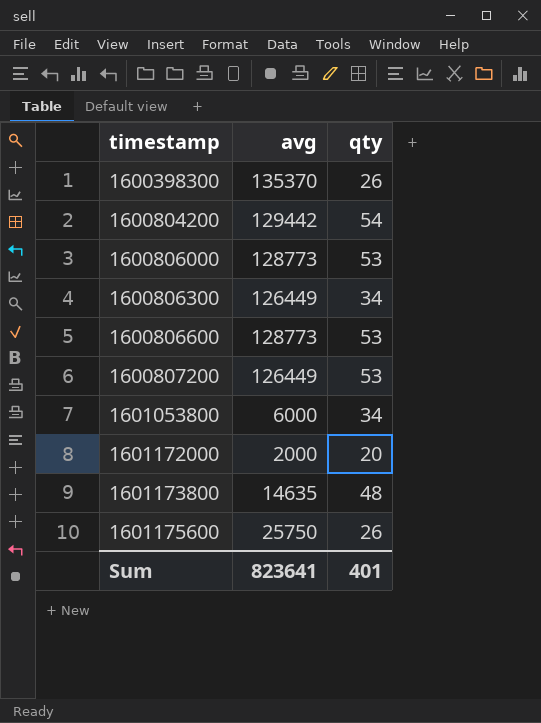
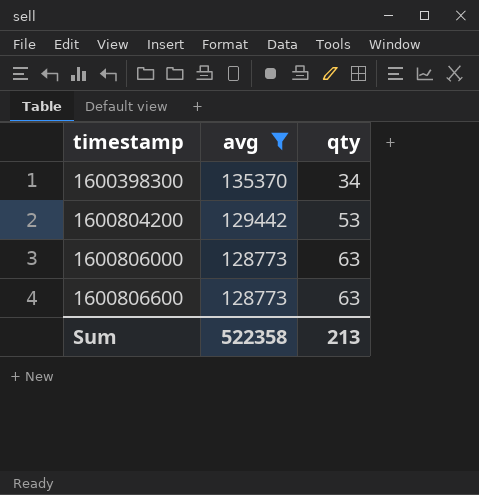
filter: none -> avg >= 128773
1600398300 | qty: 26 -> 34
1600804200 | qty: 54 -> 53
1600806000 | qty: 53 -> 63
1600806600 | qty: 53 -> 63
Sum | avg: 823641 -> 522358
Sum | qty: 401 -> 213

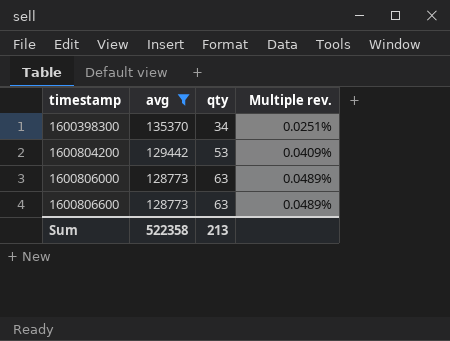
column Multiple rev. | formula: none -> [qty] / [avg]

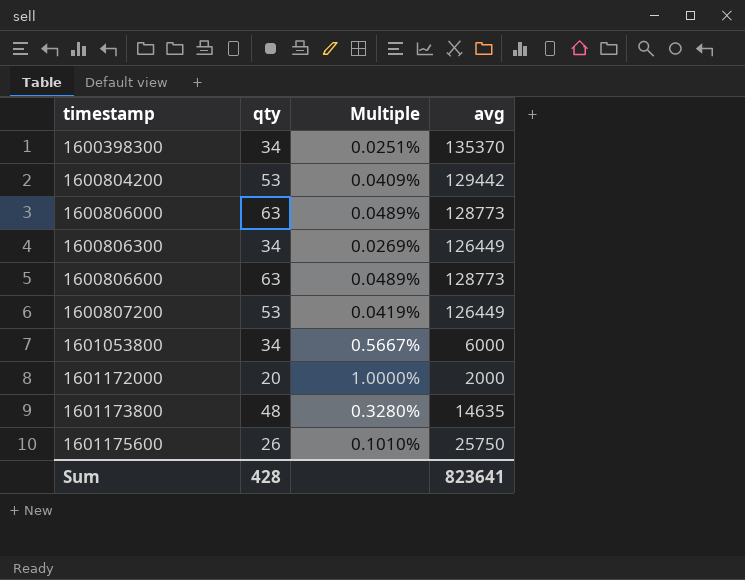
filter: avg >= 128773 -> none
column name: Multiple rev. -> Multiple
column avg | position: 2 -> 4
Sum | qty: 213 -> 428
Sum | avg: 522358 -> 823641

